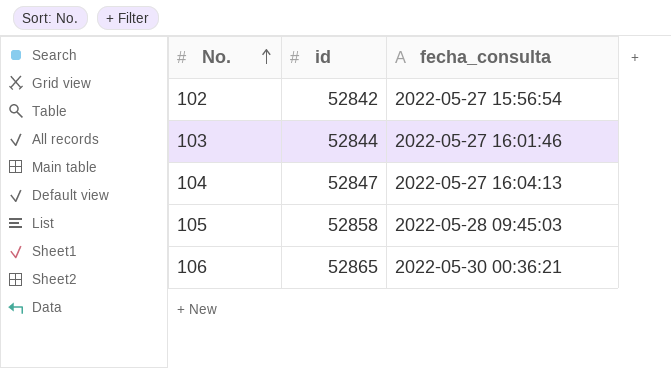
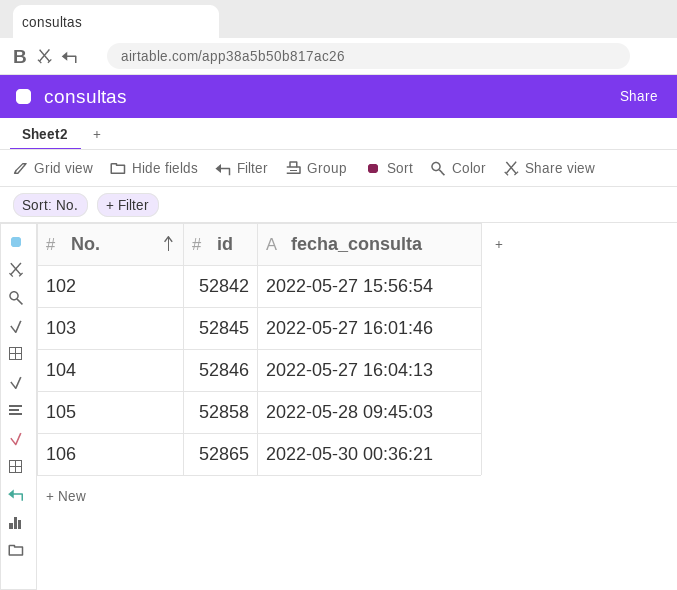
103 | id: 52844 -> 52845
104 | id: 52847 -> 52846

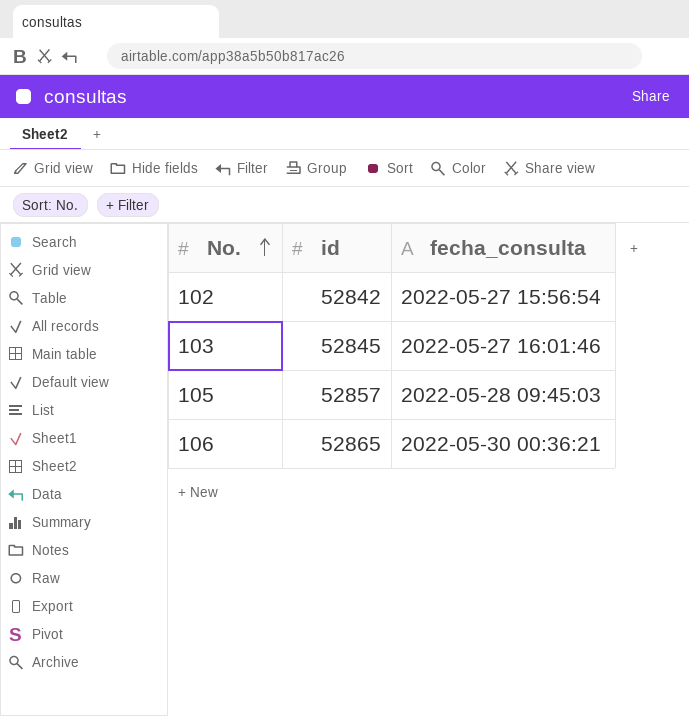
row 104: 52846 | 2022-05-27 16:04:13 -> none
105 | id: 52858 -> 52857

